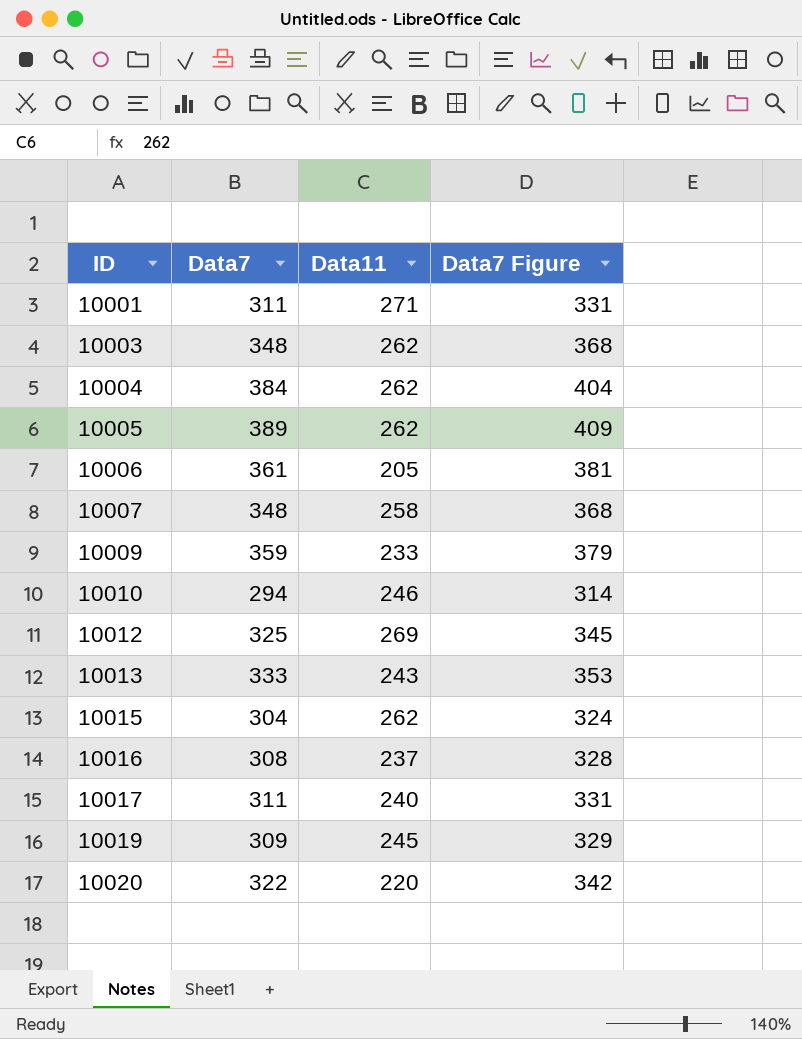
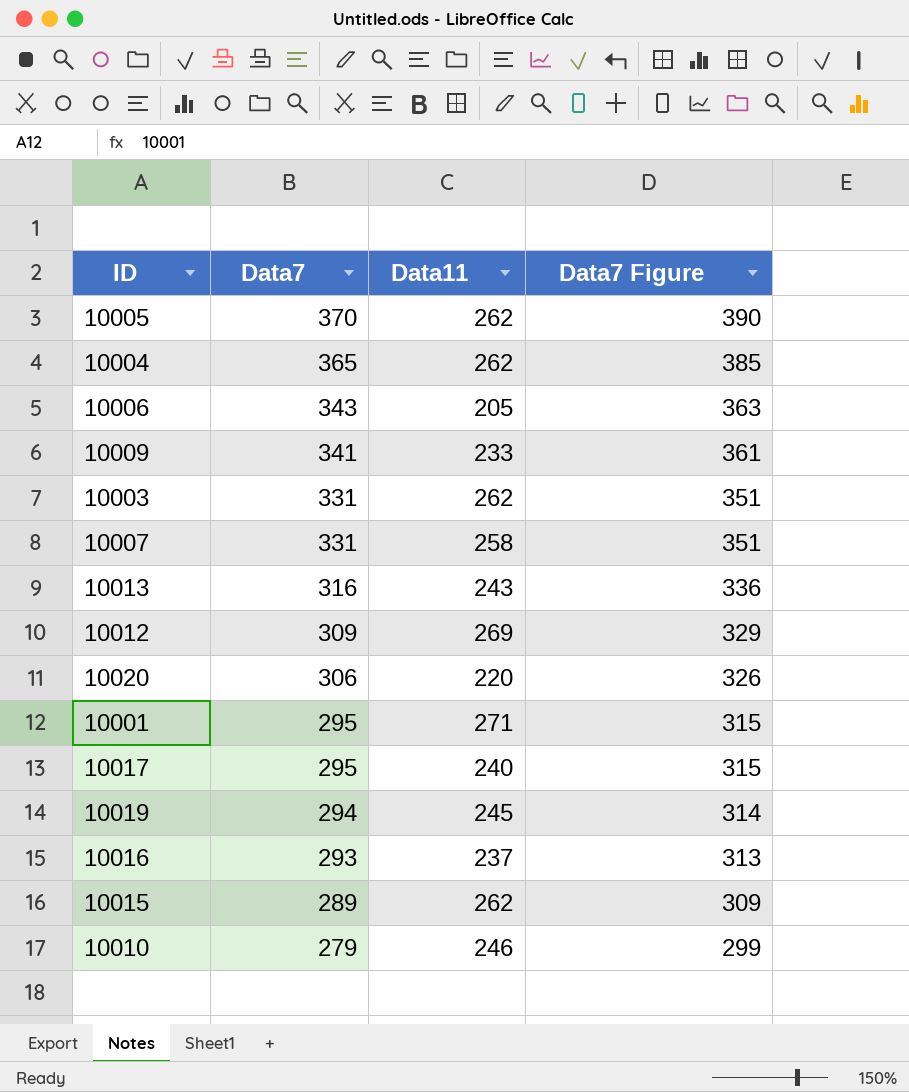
row order: ID ascending -> Data7 descending
10005 | Data7: 389 -> 370
10005 | Data7 Figure: 409 -> 390
10004 | Data7: 384 -> 365
10004 | Data7 Figure: 404 -> 385
10006 | Data7: 361 -> 343
10006 | Data7 Figure: 381 -> 363
10009 | Data7: 359 -> 341
10009 | Data7 Figure: 379 -> 361
10003 | Data7: 348 -> 331
10003 | Data7 Figure: 368 -> 351
10007 | Data7: 348 -> 331
10007 | Data7 Figure: 368 -> 351
10013 | Data7: 333 -> 316
10013 | Data7 Figure: 353 -> 336
10012 | Data7: 325 -> 309
10012 | Data7 Figure: 345 -> 329
10020 | Data7: 322 -> 306
10020 | Data7 Figure: 342 -> 326
10001 | Data7: 311 -> 295
10001 | Data7 Figure: 331 -> 315
10017 | Data7: 311 -> 295
10017 | Data7 Figure: 331 -> 315
10019 | Data7: 309 -> 294
10019 | Data7 Figure: 329 -> 314
10016 | Data7: 308 -> 293
10016 | Data7 Figure: 328 -> 313
10015 | Data7: 304 -> 289
10015 | Data7 Figure: 324 -> 309
10010 | Data7: 294 -> 279
10010 | Data7 Figure: 314 -> 299

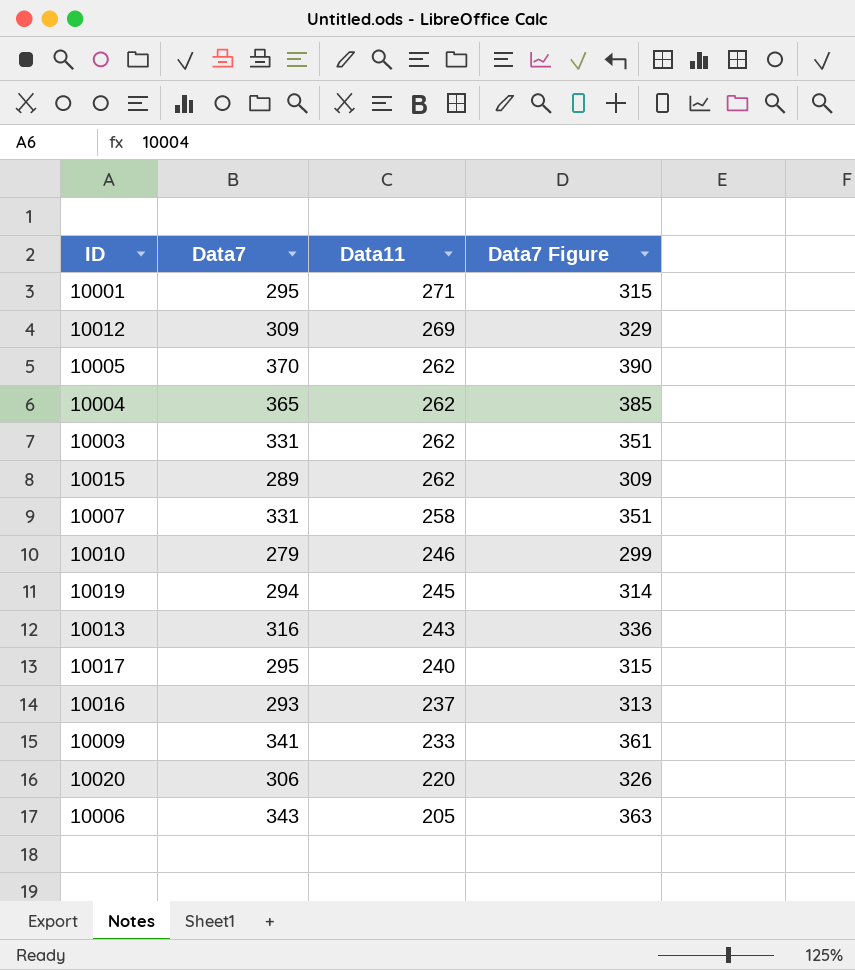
row order: Data7 descending -> Data11 descending

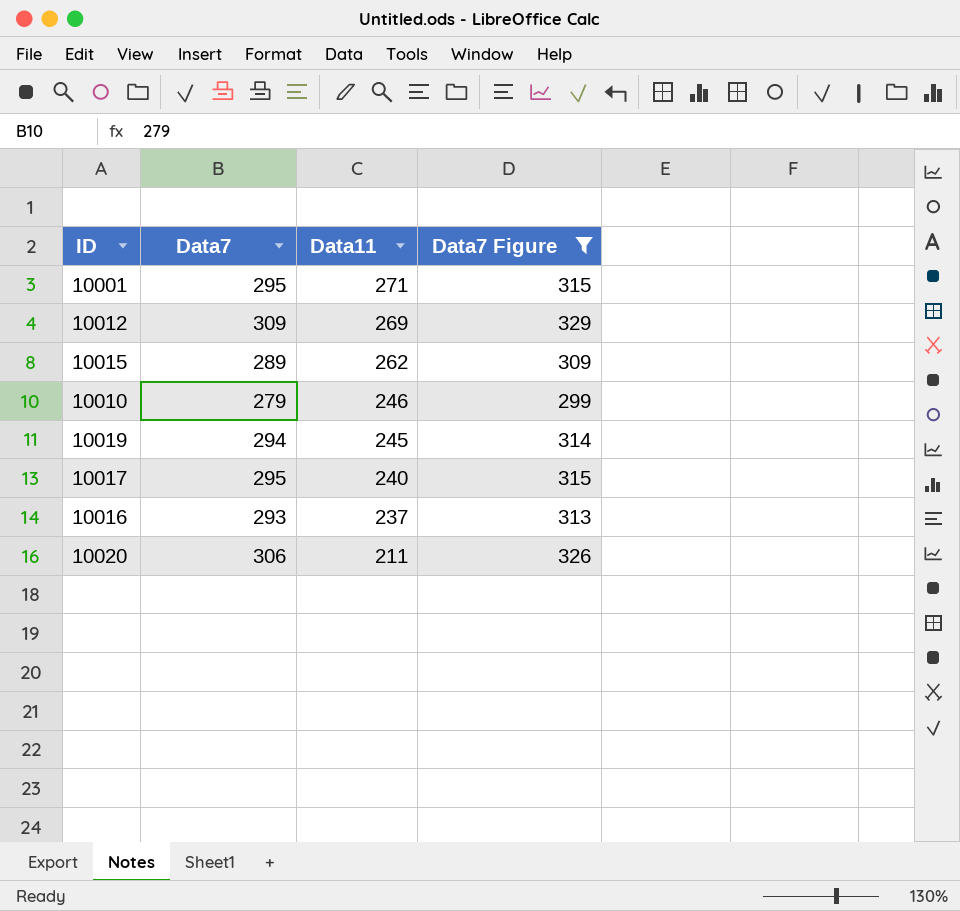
filter: none -> Data7 Figure <= 329
10020 | Data11: 220 -> 211

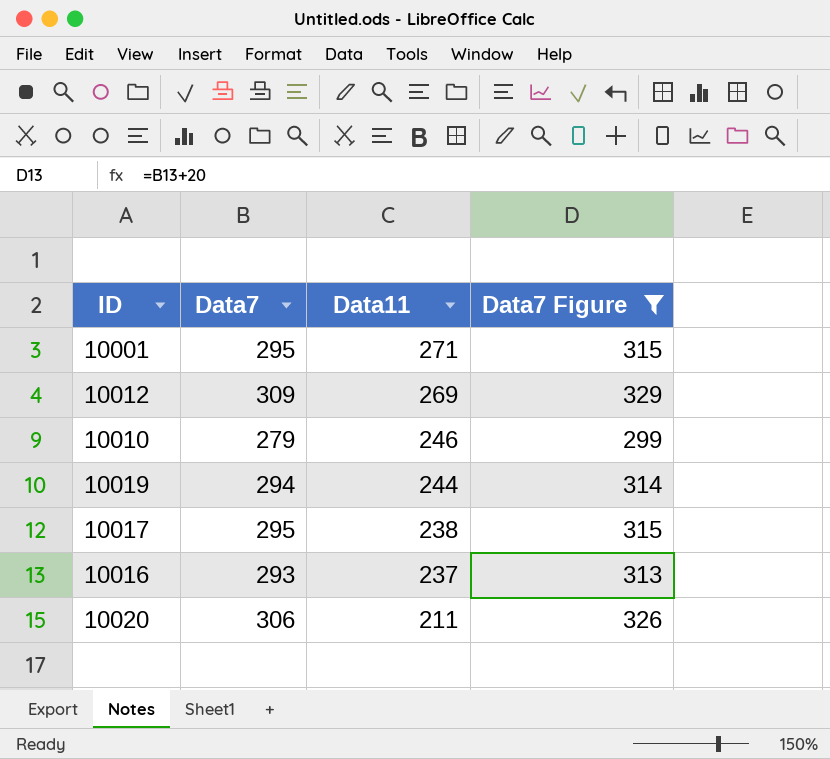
row 10015: 289 | 262 | 309 -> none
10019 | Data11: 245 -> 244
10017 | Data11: 240 -> 238

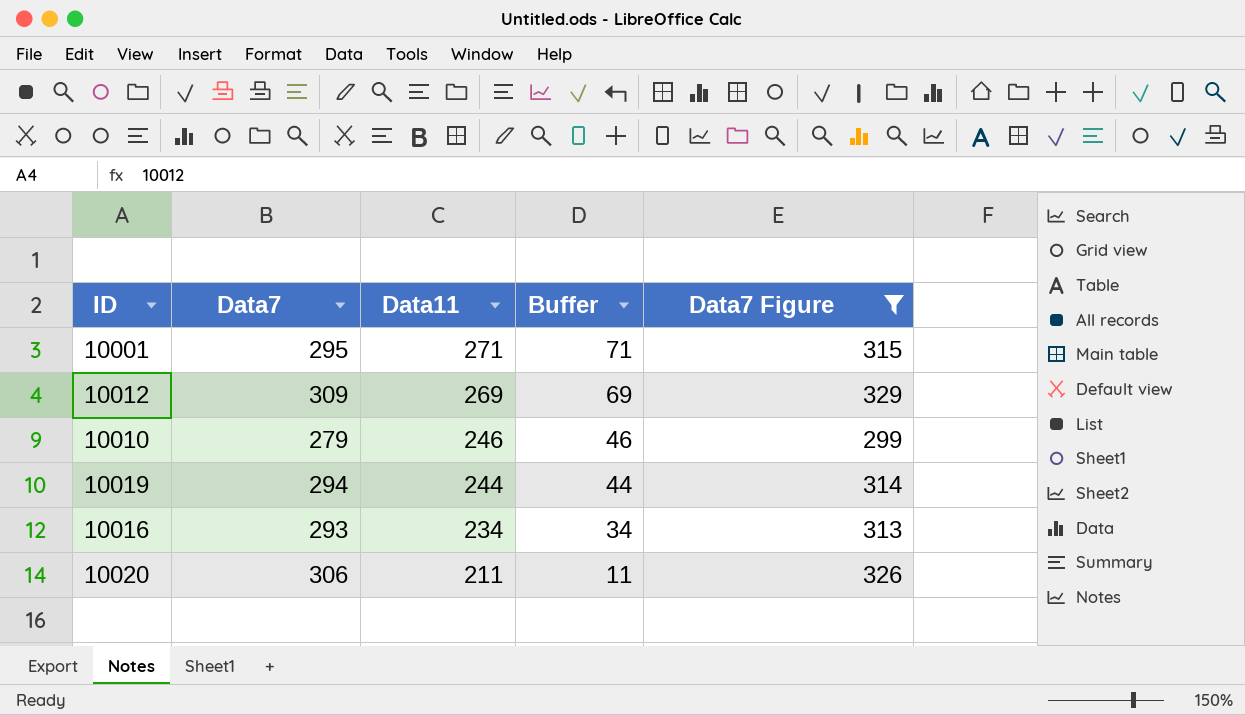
column Buffer | formula: none -> [Data11] - 200
row 10017: 295 | 238 | 315 -> none
10016 | Data11: 237 -> 234

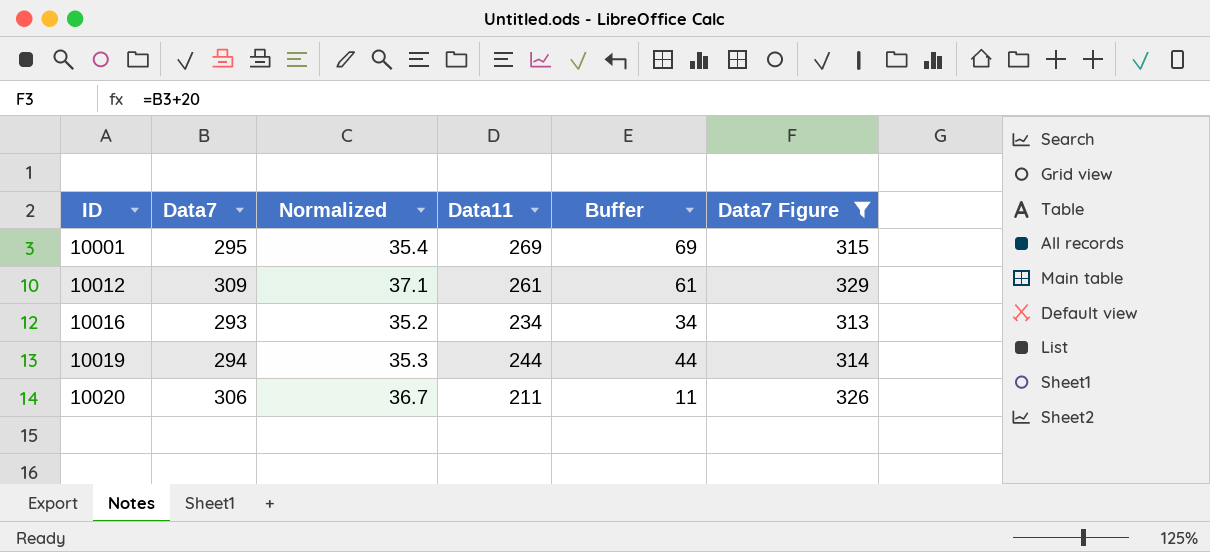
row order: Data11 descending -> ID ascending
column Normalized | formula: none -> [Data7] * 0.12
row 10010: 279 | 246 | 46 | 299 -> none
10001 | Data11: 271 -> 269
10001 | Buffer: 71 -> 69
10012 | Data11: 269 -> 261
10012 | Buffer: 69 -> 61

